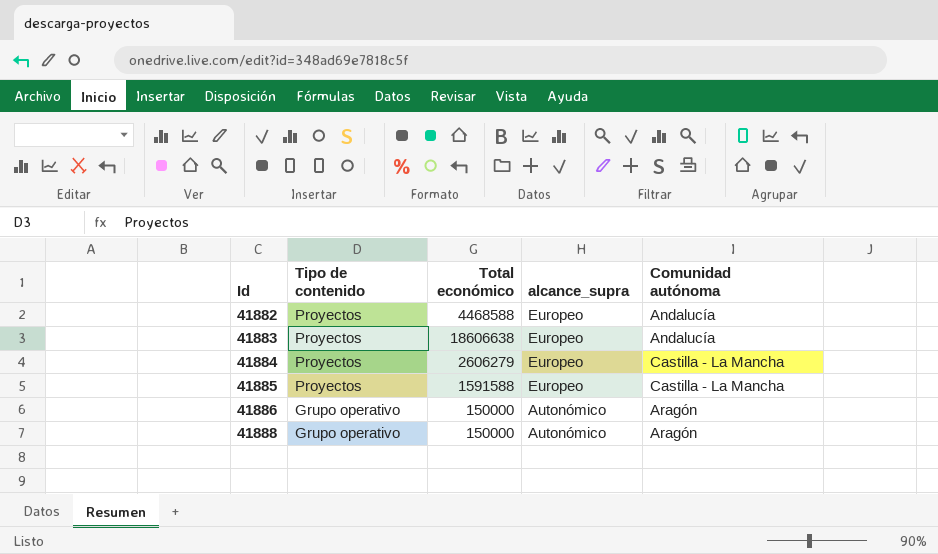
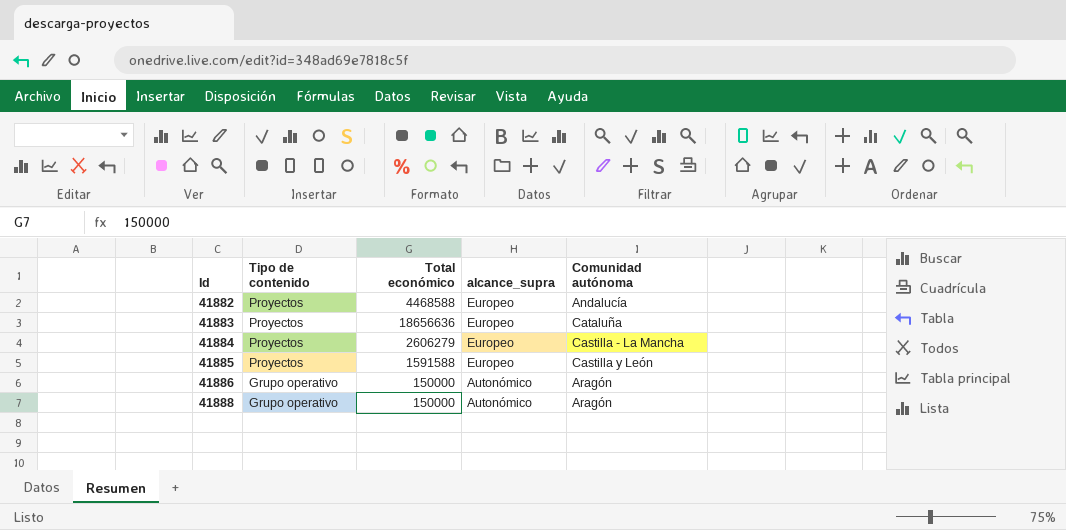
41883 | Total económico: 18606638 -> 18656636
41883 | Comunidad autónoma: Andalucía -> Cataluña
41885 | Comunidad autónoma: Castilla - La Mancha -> Castilla y León

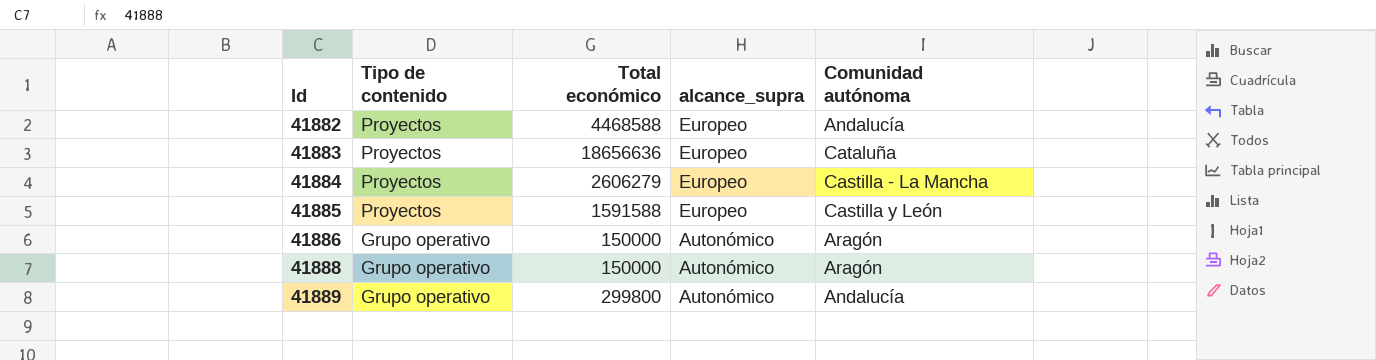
row 41889: none -> Grupo operativo | 299800 | Autonómico | Andalucía

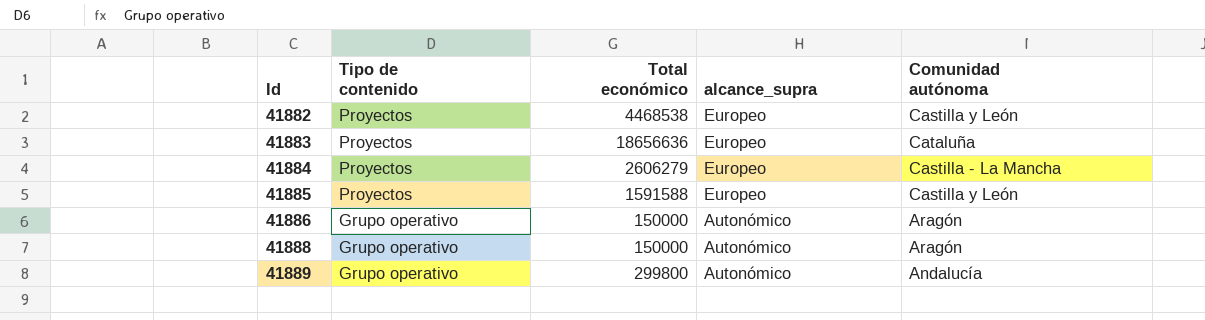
41882 | Total económico: 4468588 -> 4468538
41882 | Comunidad autónoma: Andalucía -> Castilla y León

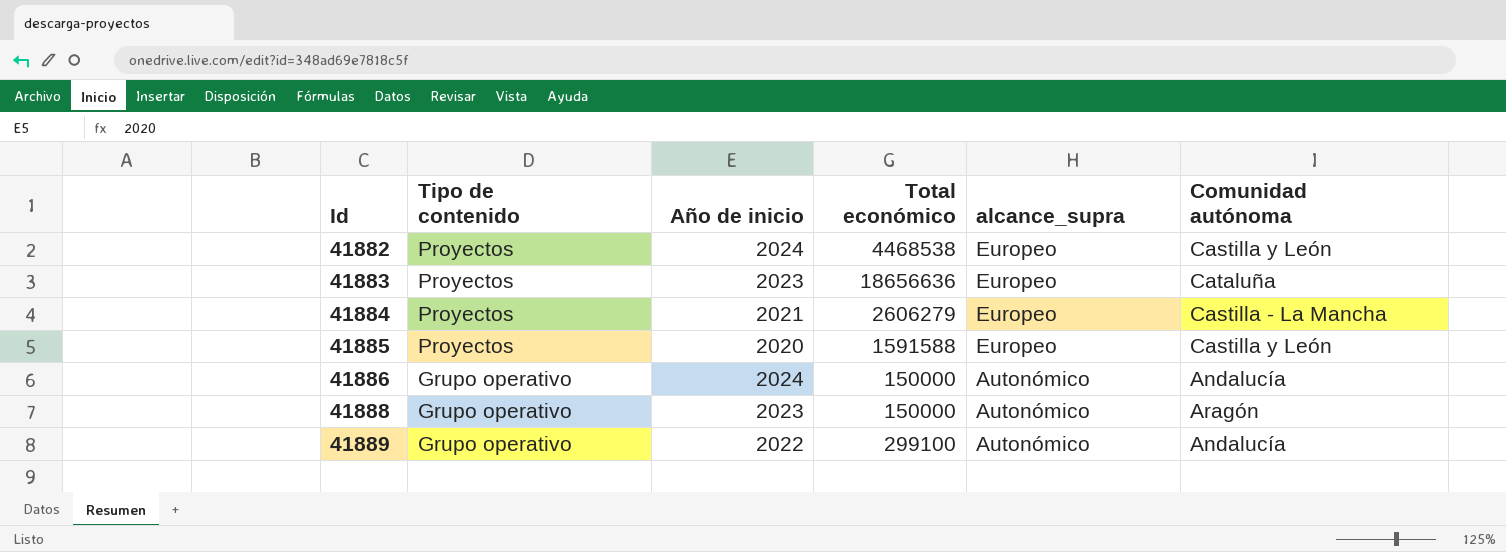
column Año de inicio | position: none -> 3
41886 | Comunidad autónoma: Aragón -> Andalucía
41889 | Total económico: 299800 -> 299100

